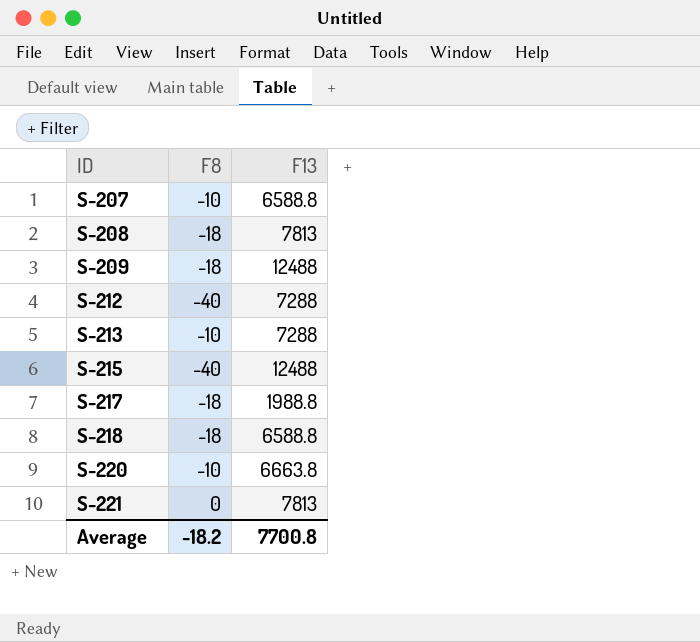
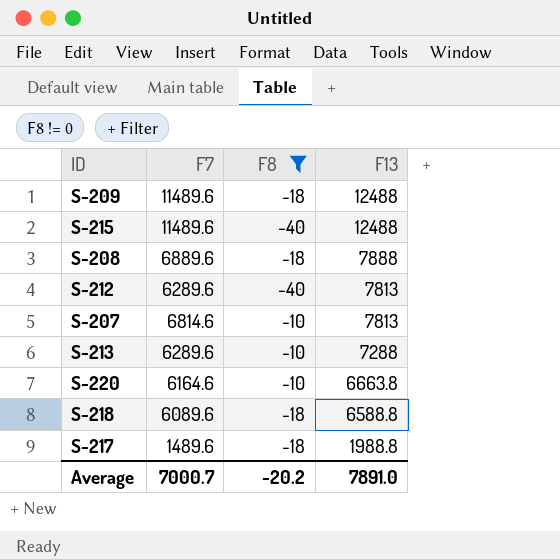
filter: none -> F8 != 0
row order: ID ascending -> F13 descending
column F7 | position: none -> 2
S-208 | F13: 7813 -> 7888
S-212 | F13: 7288 -> 7813
S-207 | F13: 6588.8 -> 7813
Average | F8: -18.2 -> -20.2
Average | F13: 7700.8 -> 7891.0

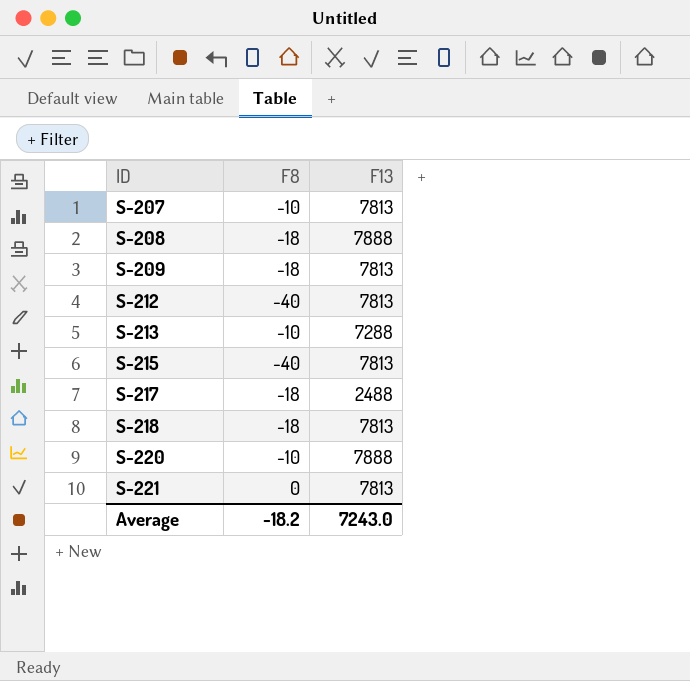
filter: F8 != 0 -> none
row order: F13 descending -> ID ascending
column F7 | position: 2 -> none
S-209 | F13: 12488 -> 7813
S-215 | F13: 12488 -> 7813
S-217 | F13: 1988.8 -> 2488
S-218 | F13: 6588.8 -> 7813
S-220 | F13: 6663.8 -> 7888
Average | F8: -20.2 -> -18.2
Average | F13: 7891.0 -> 7243.0

